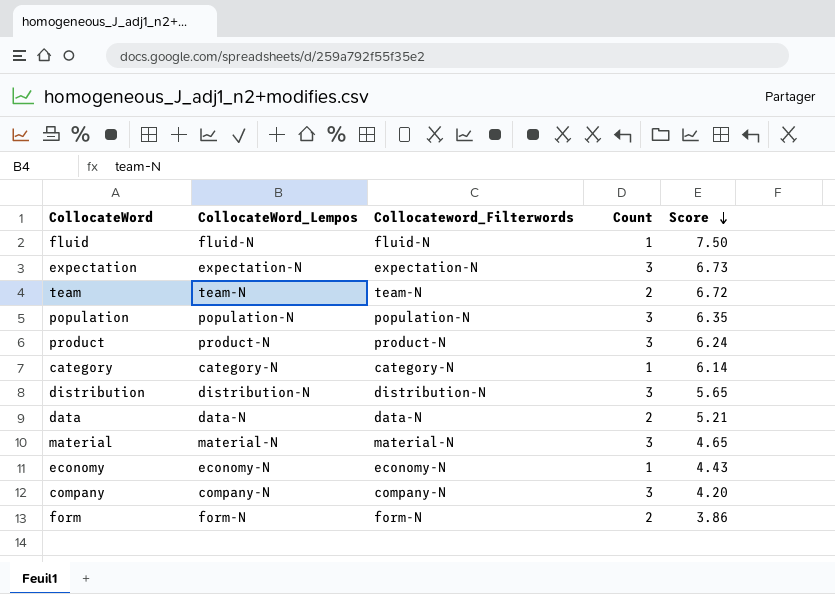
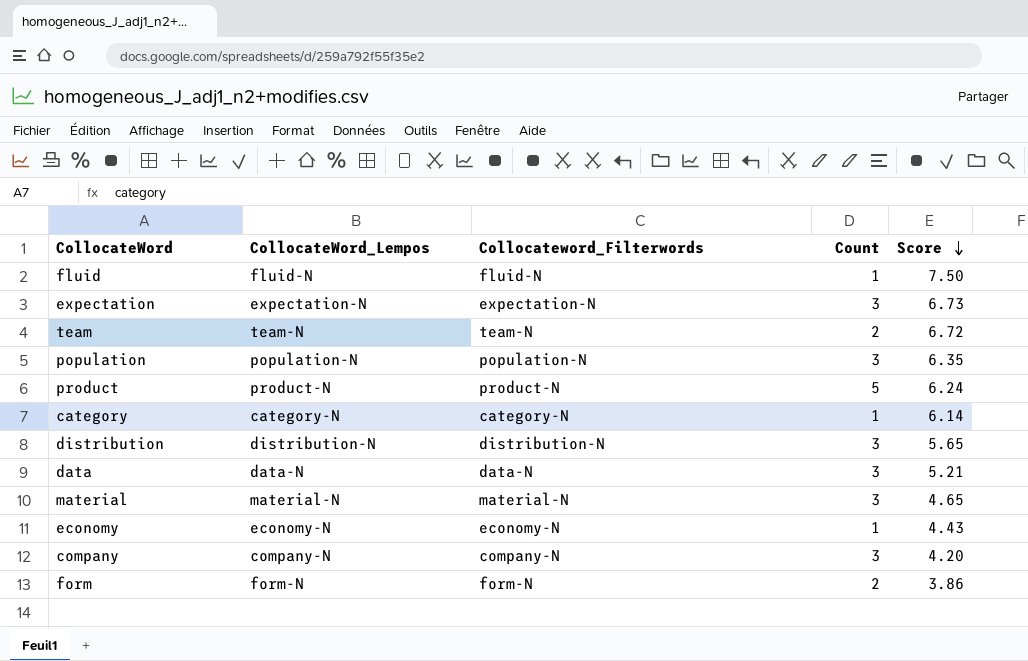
product | Count: 3 -> 5
data | Count: 2 -> 3

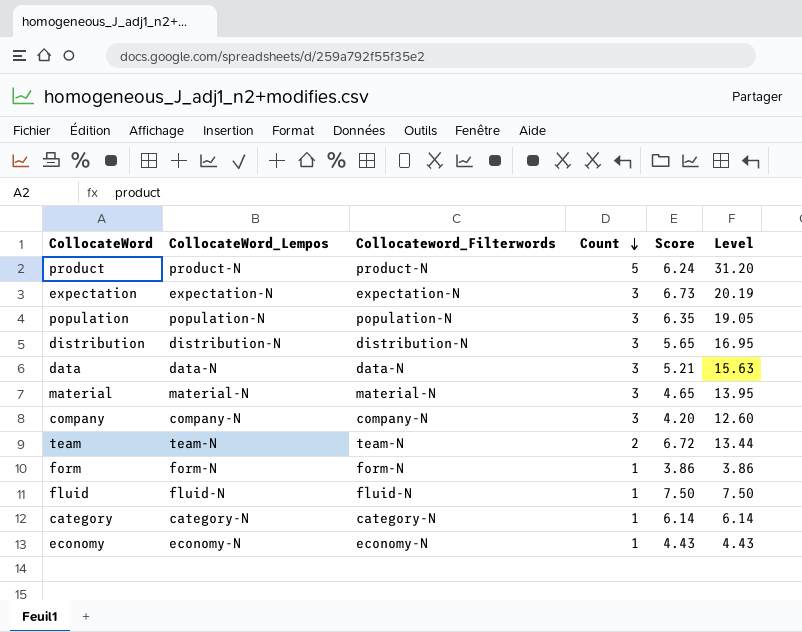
row order: Score descending -> Count descending
column Level | formula: none -> [Count] * [Score]
form | Count: 2 -> 1

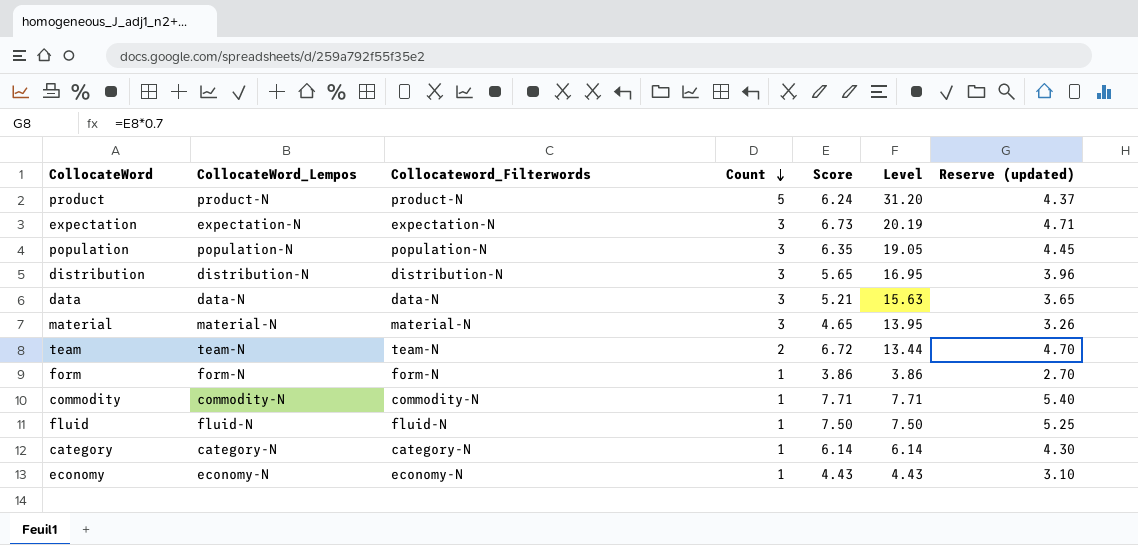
column Reserve (updated) | formula: none -> [Score] * 0.7
row company: company-N | company-N | 3 | 4.20 | 12.60 -> none
row commodity: none -> commodity-N | commodity-N | 1 | 7.71 | 7.71 | 5.40

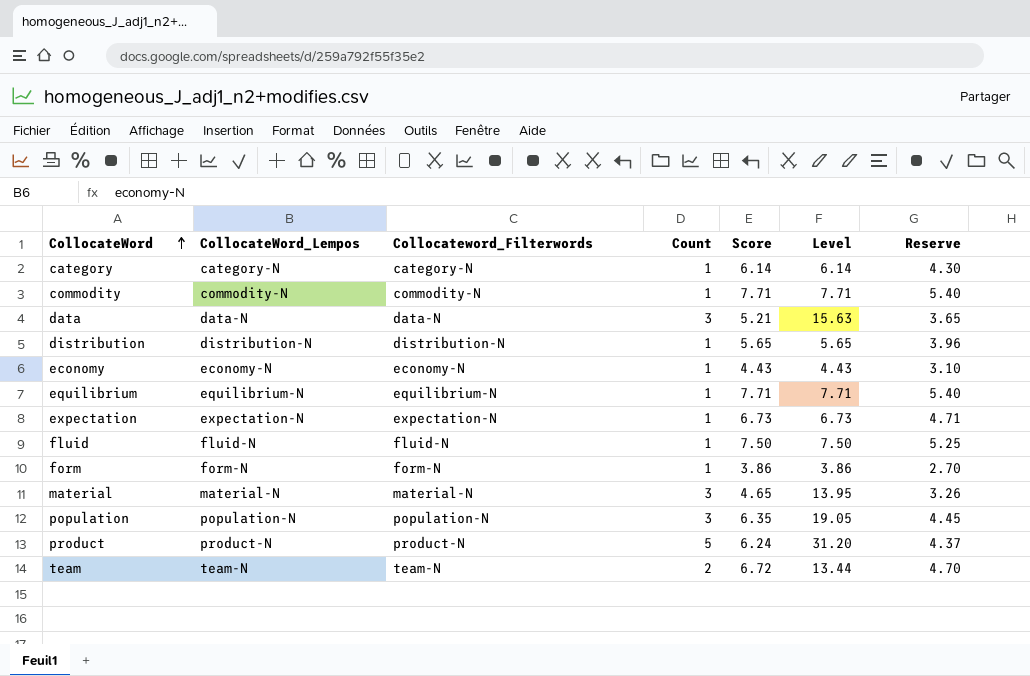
row order: Count descending -> CollocateWord ascending
column name: Reserve (updated) -> Reserve
distribution | Count: 3 -> 1
distribution | Level: 16.95 -> 5.65
row equilibrium: none -> equilibrium-N | equilibrium-N | 1 | 7.71 | 7.71 | 5.40
expectation | Count: 3 -> 1
expectation | Level: 20.19 -> 6.73

